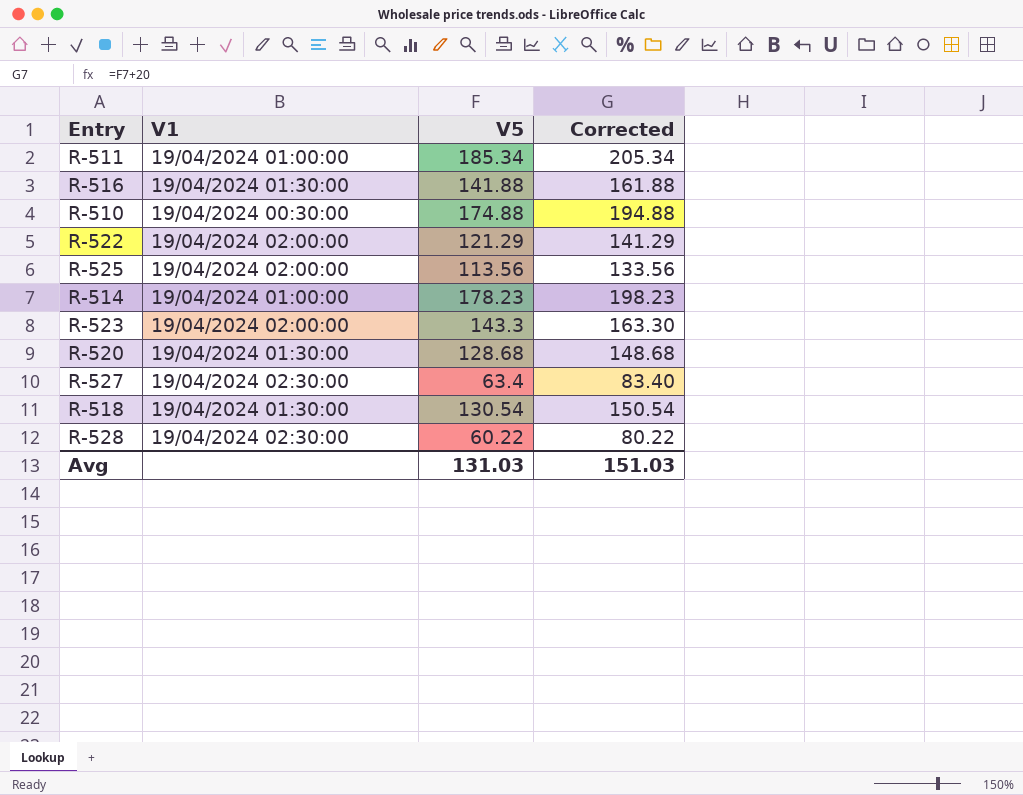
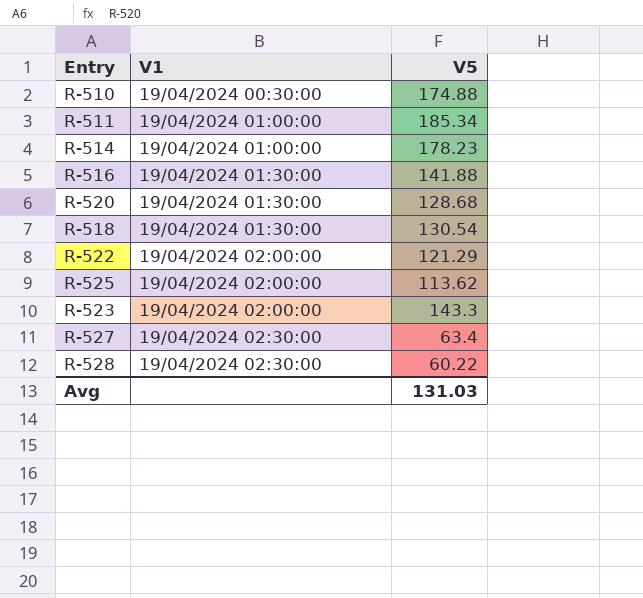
row order: none -> V1 ascending
column Corrected | formula: [V5] + 20 -> none
R-525 | V5: 113.56 -> 113.62

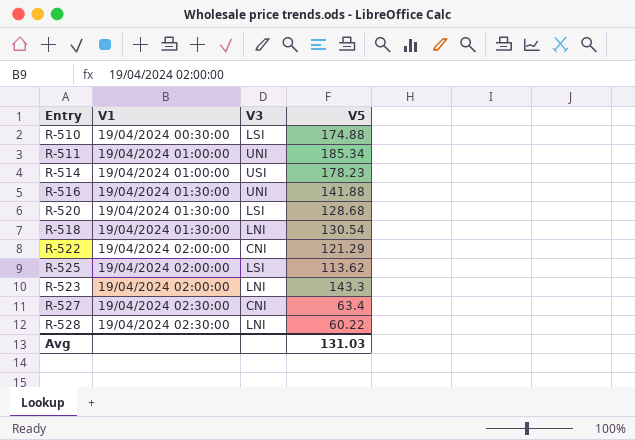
column V3 | position: none -> 3

